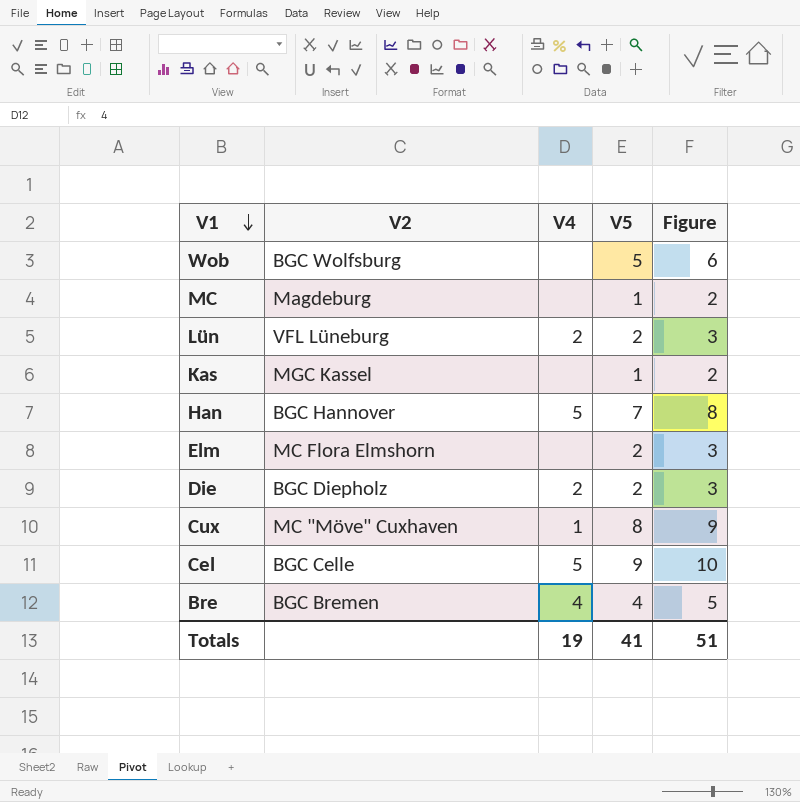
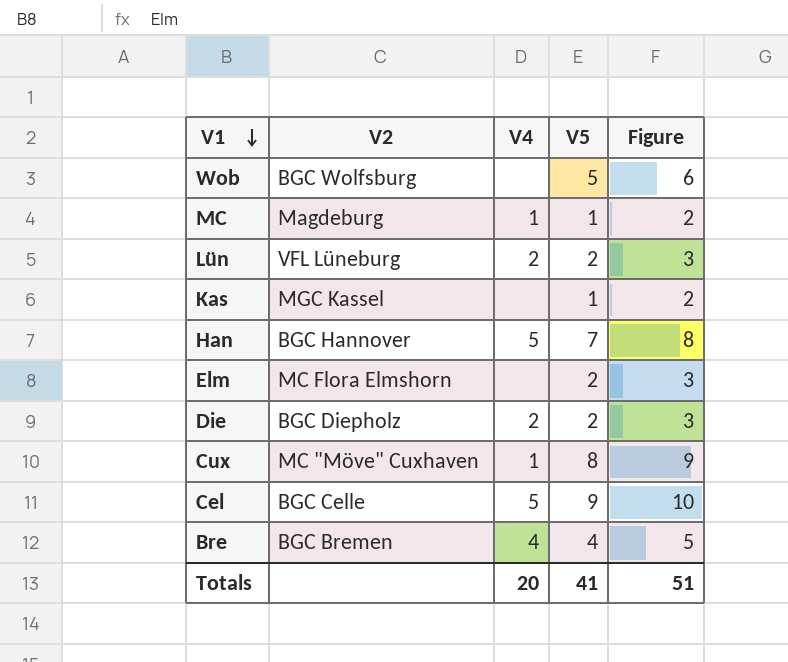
MC | V4: none -> 1
Totals | V4: 19 -> 20

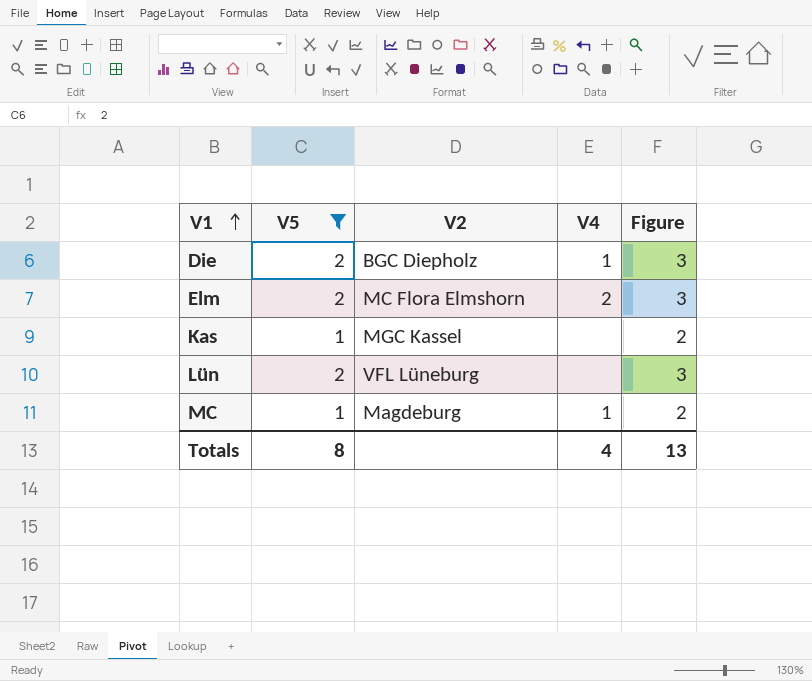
filter: none -> V5 <= 2
row order: V1 descending -> V1 ascending
column V5 | position: 4 -> 2
Die | V4: 2 -> 1
Elm | V4: none -> 2
Lün | V4: 2 -> none
Totals | V5: 41 -> 8
Totals | V4: 20 -> 4
Totals | Figure: 51 -> 13

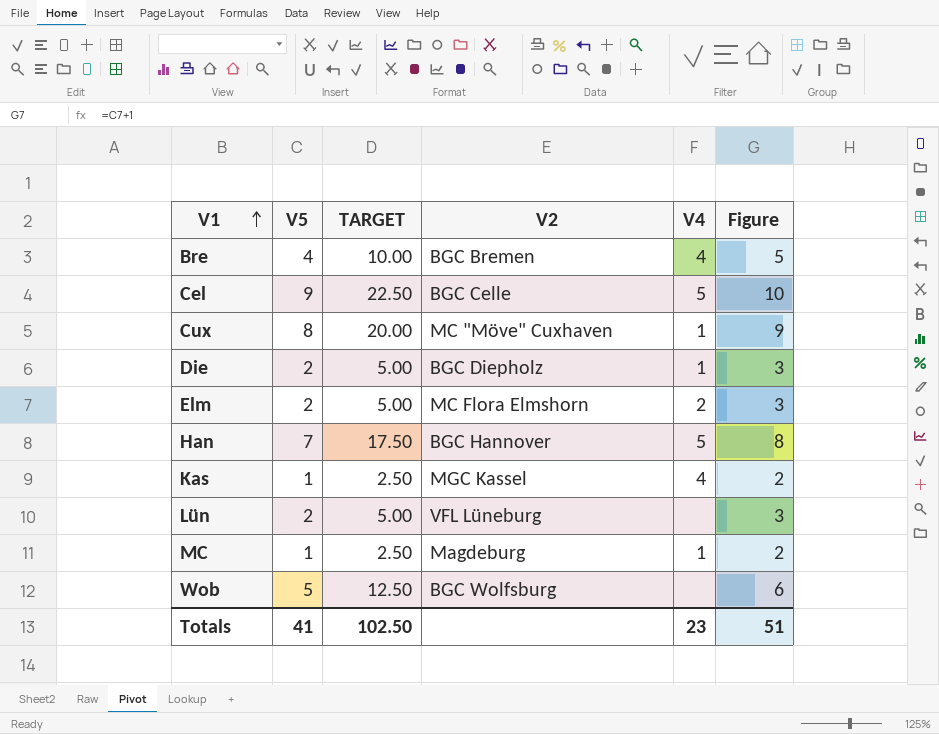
filter: V5 <= 2 -> none
column TARGET | formula: none -> [V5] * 2.5
Kas | V4: none -> 4
Totals | V5: 8 -> 41
Totals | V4: 4 -> 23
Totals | Figure: 13 -> 51

